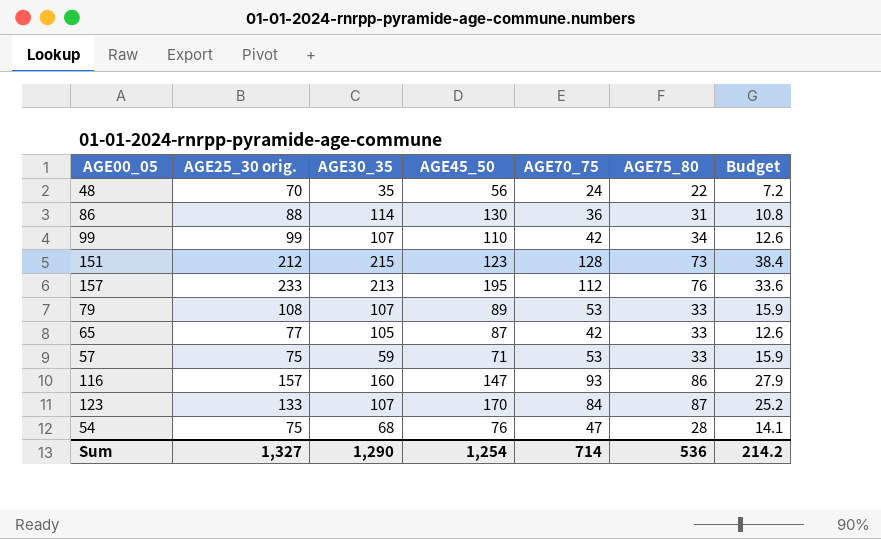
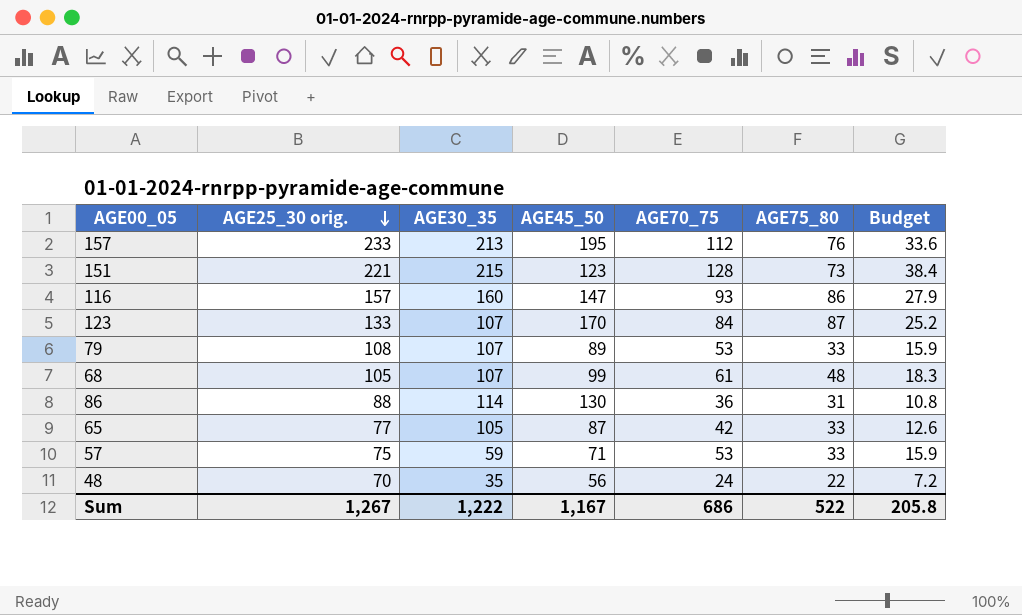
row order: none -> AGE25_30 orig. descending
row 99: 99 | 107 | 110 | 42 | 34 | 12.6 -> none
row 54: 75 | 68 | 76 | 47 | 28 | 14.1 -> none
151 | AGE25_30 orig.: 212 -> 221
row 68: none -> 105 | 107 | 99 | 61 | 48 | 18.3
Sum | AGE25_30 orig.: 1,327 -> 1,267
Sum | AGE30_35: 1,290 -> 1,222
Sum | AGE45_50: 1,254 -> 1,167
Sum | AGE70_75: 714 -> 686
Sum | AGE75_80: 536 -> 522
Sum | Budget: 214.2 -> 205.8

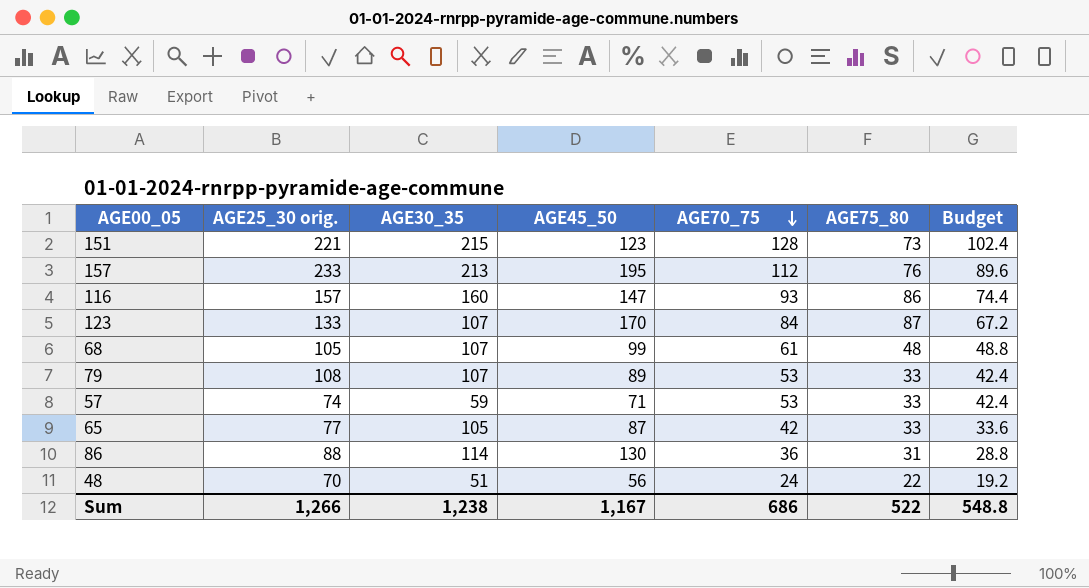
row order: AGE25_30 orig. descending -> AGE70_75 descending
column Budget | formula: [AGE70_75] * 0.3 -> [AGE70_75] * 0.8
57 | AGE25_30 orig.: 75 -> 74
48 | AGE30_35: 35 -> 51
Sum | AGE25_30 orig.: 1,267 -> 1,266
Sum | AGE30_35: 1,222 -> 1,238
Sum | Budget: 205.8 -> 548.8

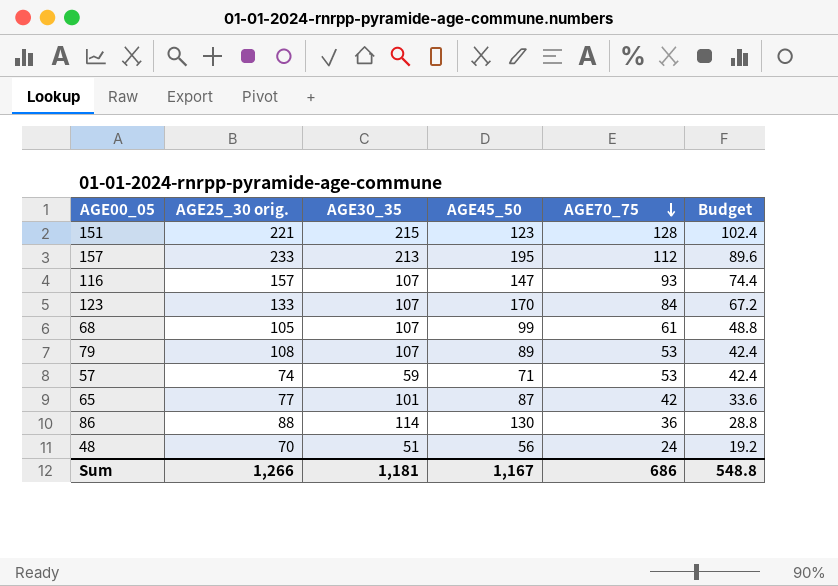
column AGE75_80 | position: 6 -> none
116 | AGE30_35: 160 -> 107
65 | AGE30_35: 105 -> 101
Sum | AGE30_35: 1,238 -> 1,181

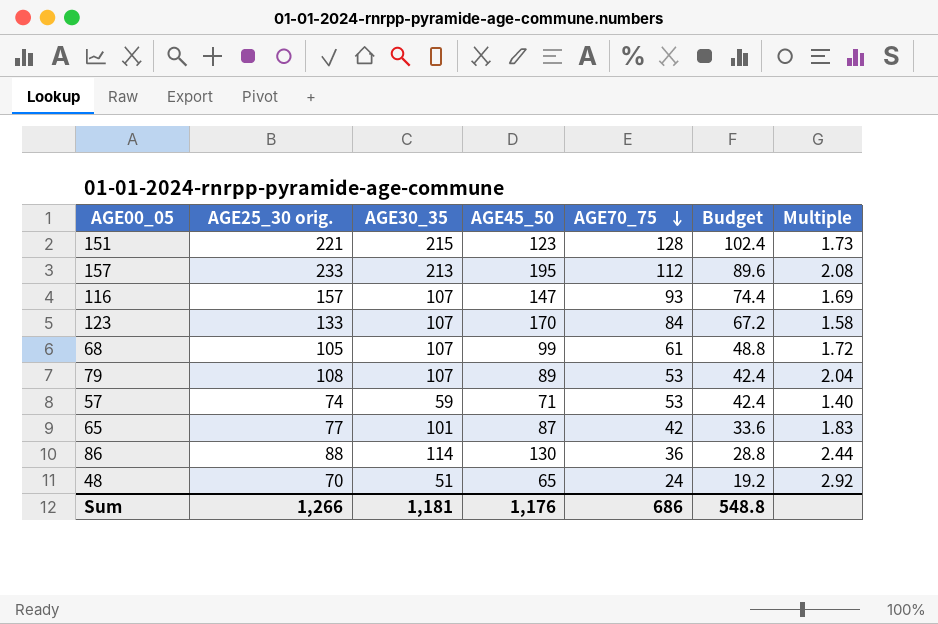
column Multiple | formula: none -> [AGE25_30 orig.] / [AGE70_75]
48 | AGE45_50: 56 -> 65
Sum | AGE45_50: 1,167 -> 1,176

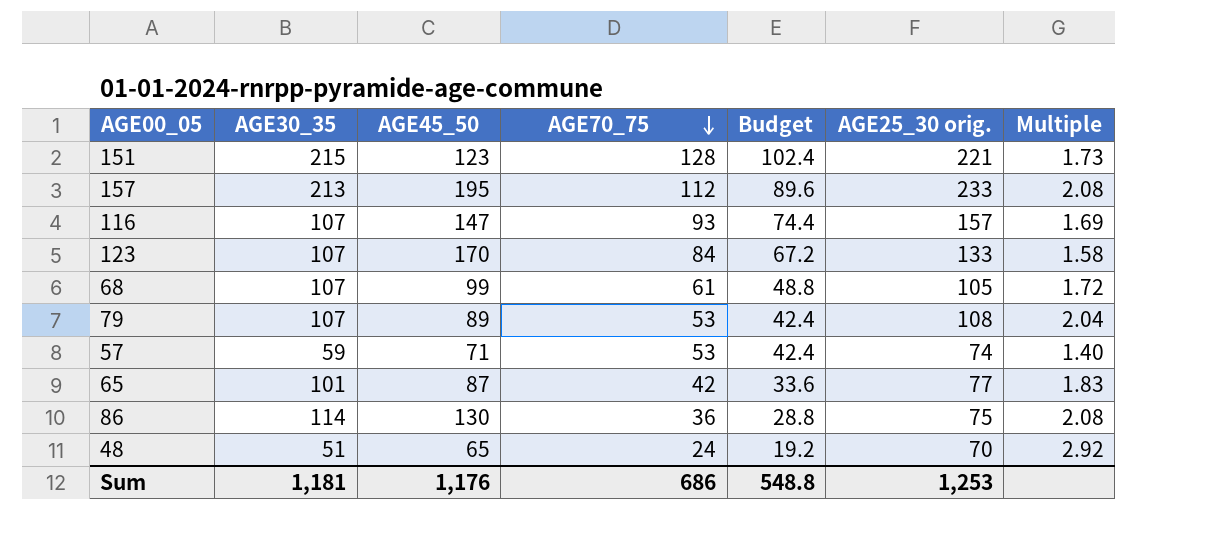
column AGE25_30 orig. | position: 2 -> 6
86 | AGE25_30 orig.: 88 -> 75
86 | Multiple: 2.44 -> 2.08
Sum | AGE25_30 orig.: 1,266 -> 1,253

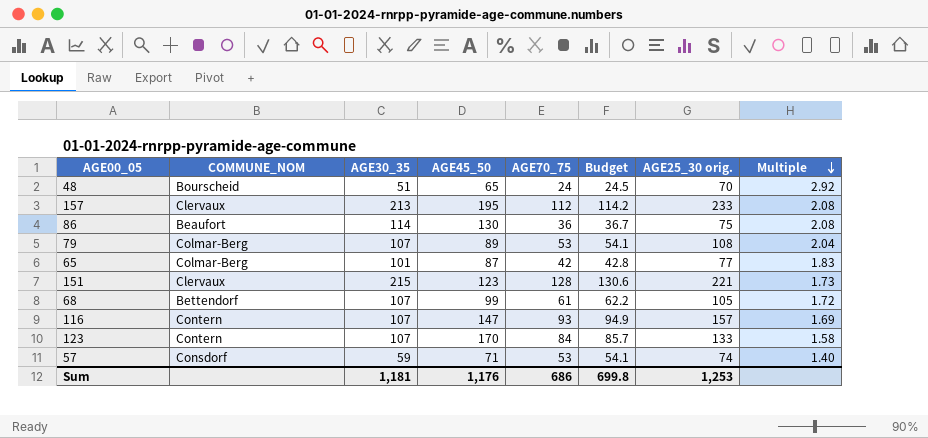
row order: AGE70_75 descending -> Multiple descending
column COMMUNE_NOM | position: none -> 2
column Budget | formula: [AGE70_75] * 0.8 -> [AGE70_75] * 1.02
Sum | Budget: 548.8 -> 699.8

